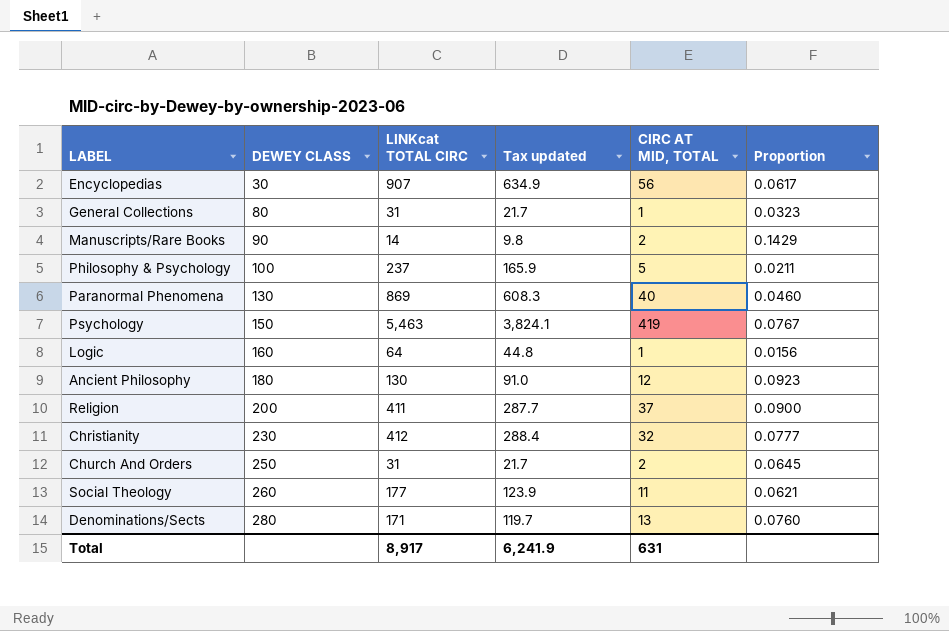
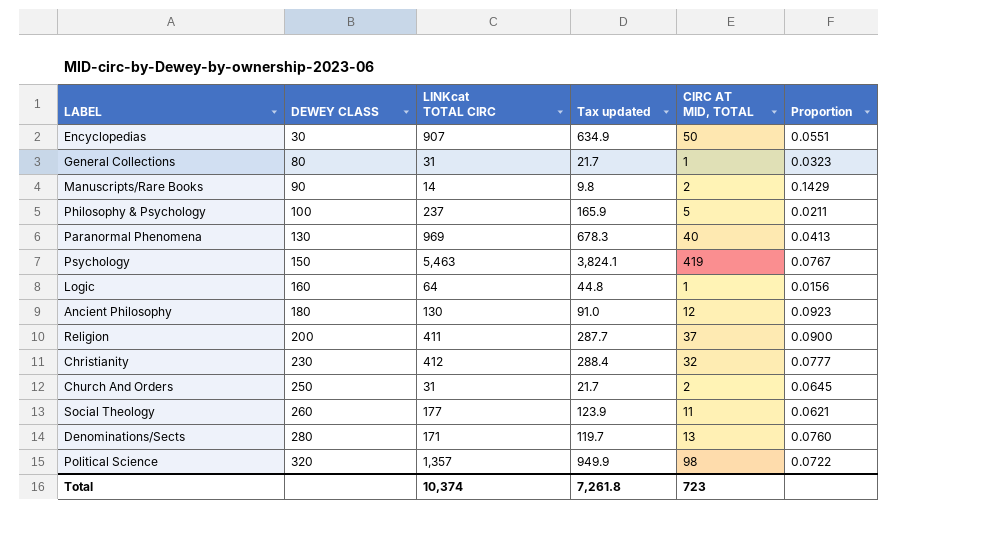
Encyclopedias | CIRC AT MID, TOTAL: 56 -> 50
Encyclopedias | Proportion: 0.0617 -> 0.0551
Paranormal Phenomena | LINKcat TOTAL CIRC: 869 -> 969
Paranormal Phenomena | Tax updated: 608.3 -> 678.3
Paranormal Phenomena | Proportion: 0.0460 -> 0.0413
row Political Science: none -> 320 | 1,357 | 949.9 | 98 | 0.0722
Total | LINKcat TOTAL CIRC: 8,917 -> 10,374
Total | Tax updated: 6,241.9 -> 7,261.8
Total | CIRC AT MID, TOTAL: 631 -> 723

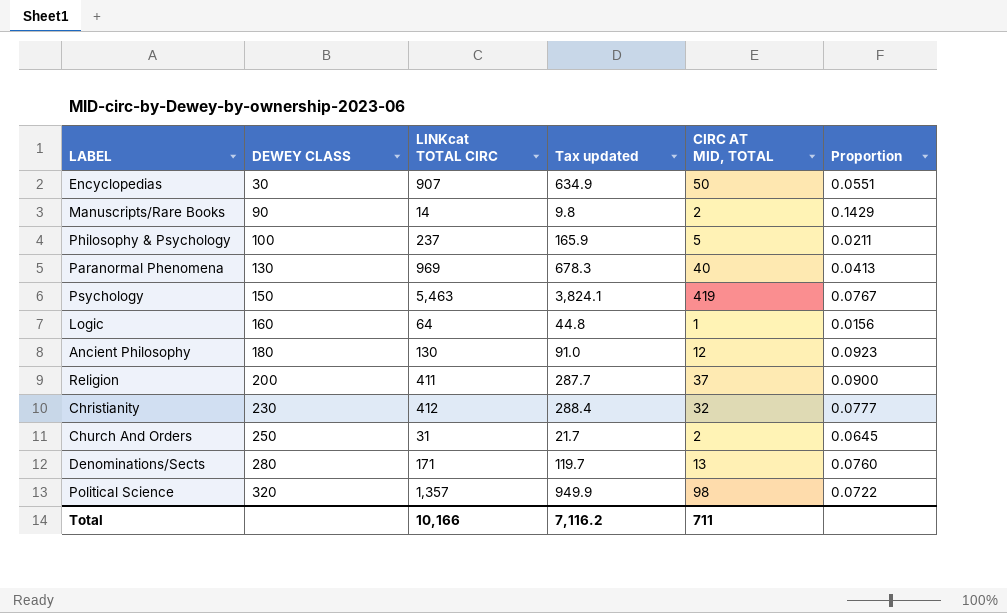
row General Collections: 80 | 31 | 21.7 | 1 | 0.0323 -> none
row Social Theology: 260 | 177 | 123.9 | 11 | 0.0621 -> none
Total | LINKcat TOTAL CIRC: 10,374 -> 10,166
Total | Tax updated: 7,261.8 -> 7,116.2
Total | CIRC AT MID, TOTAL: 723 -> 711

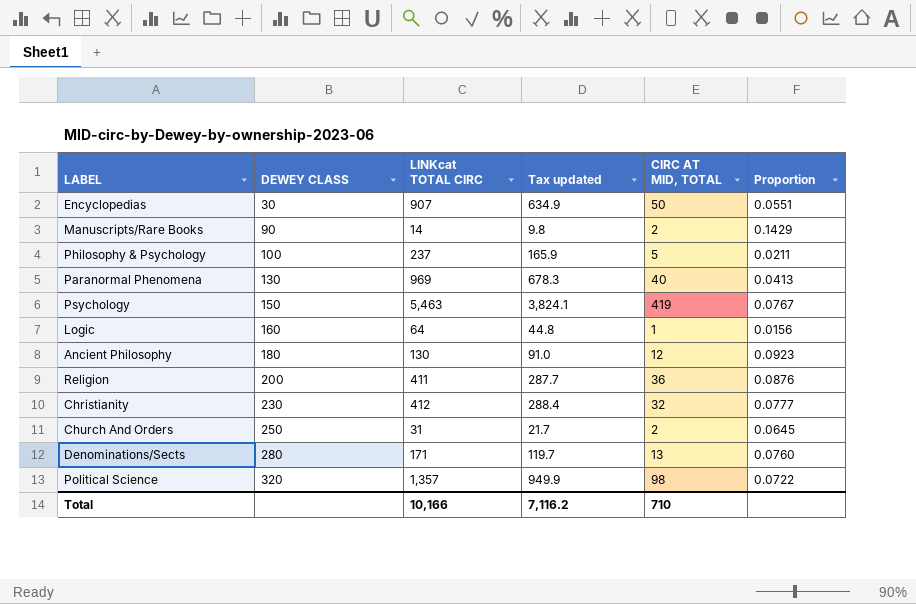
Religion | CIRC AT MID, TOTAL: 37 -> 36
Religion | Proportion: 0.0900 -> 0.0876
Total | CIRC AT MID, TOTAL: 711 -> 710

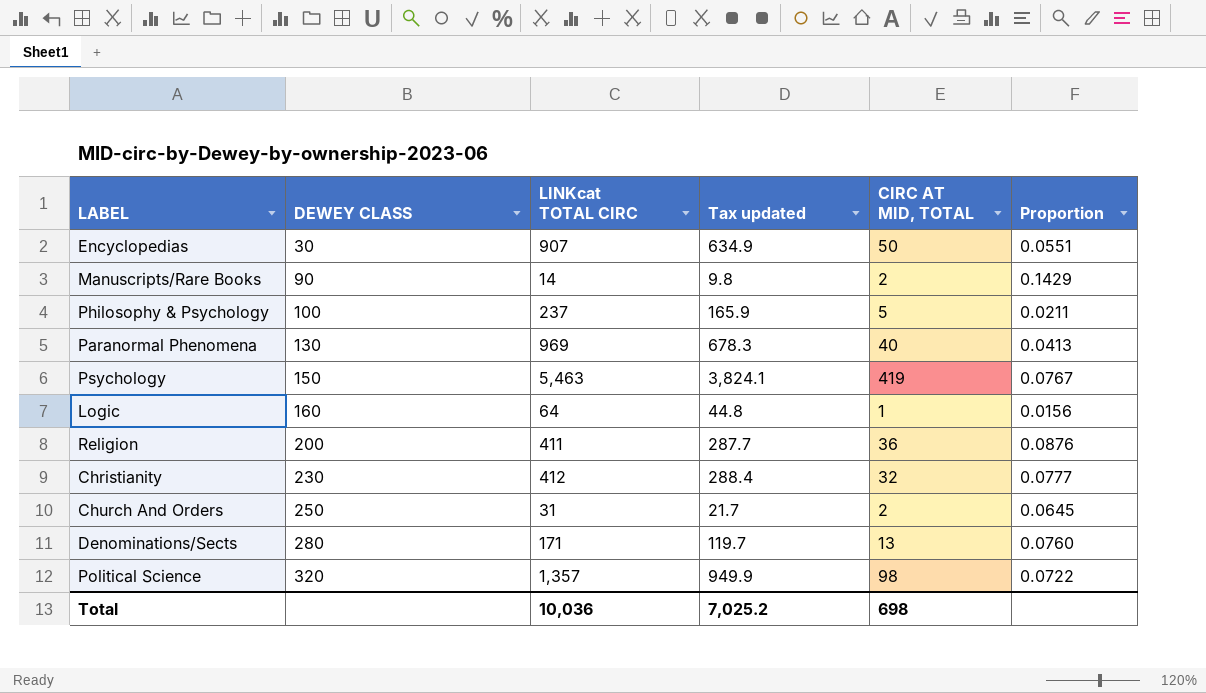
row Ancient Philosophy: 180 | 130 | 91.0 | 12 | 0.0923 -> none
Total | LINKcat TOTAL CIRC: 10,166 -> 10,036
Total | Tax updated: 7,116.2 -> 7,025.2
Total | CIRC AT MID, TOTAL: 710 -> 698

